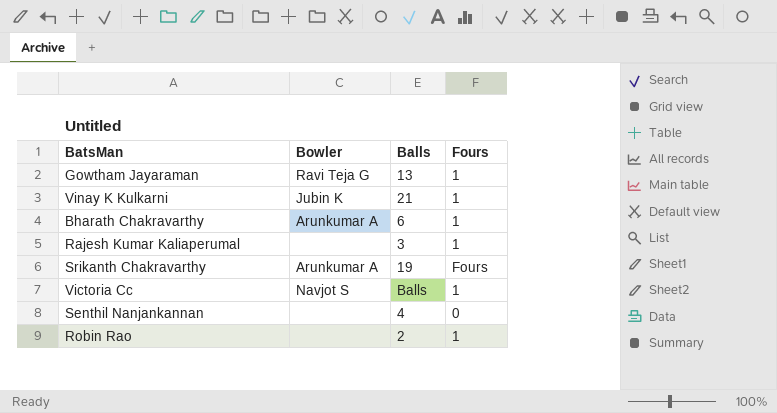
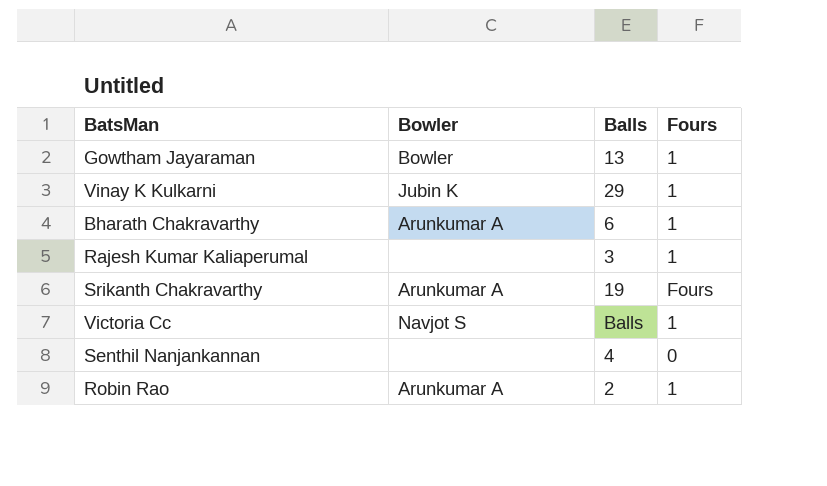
Gowtham Jayaraman | Bowler: Ravi Teja G -> Bowler
Vinay K Kulkarni | Balls: 21 -> 29
Robin Rao | Bowler: none -> Arunkumar A

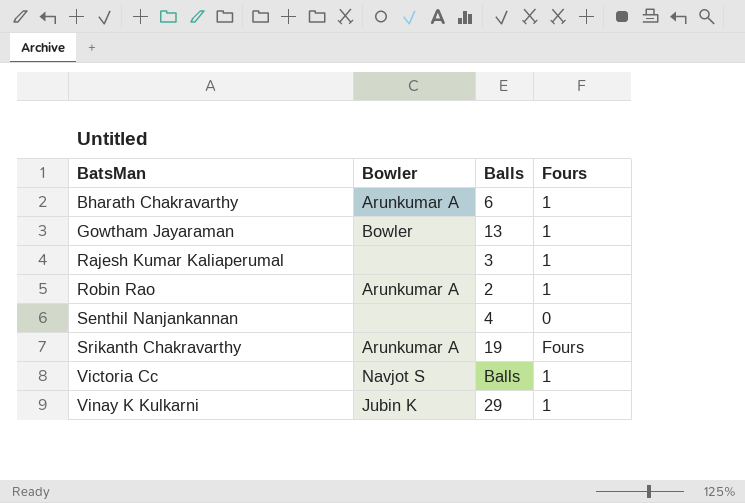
row order: none -> BatsMan ascending

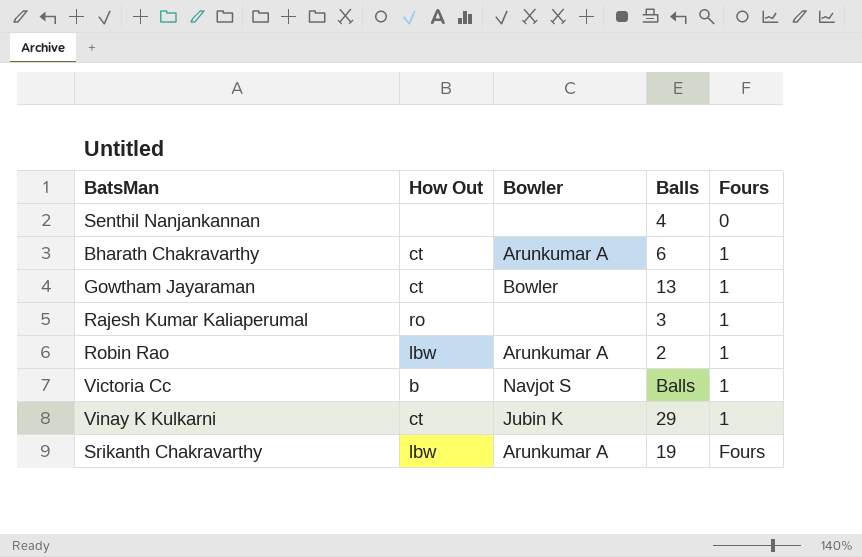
row order: BatsMan ascending -> Fours ascending
column How Out | position: none -> 2

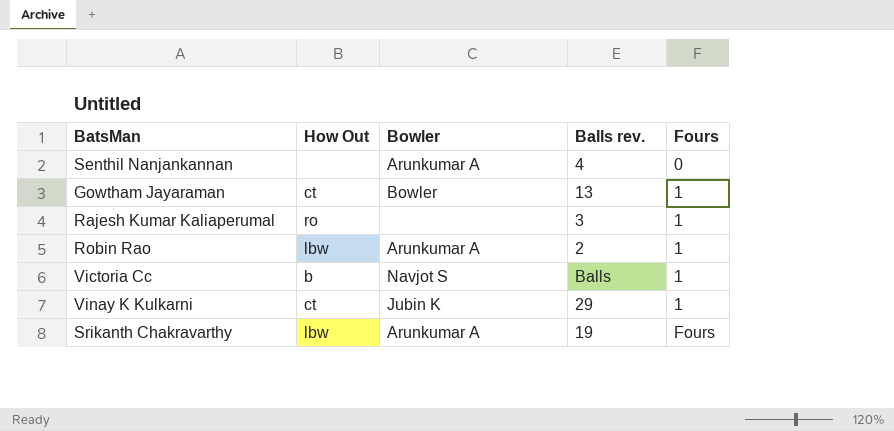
column name: Balls -> Balls rev.
row Bharath Chakravarthy: ct | Arunkumar A | 6 | 1 -> none
Senthil Nanjankannan | Bowler: none -> Arunkumar A

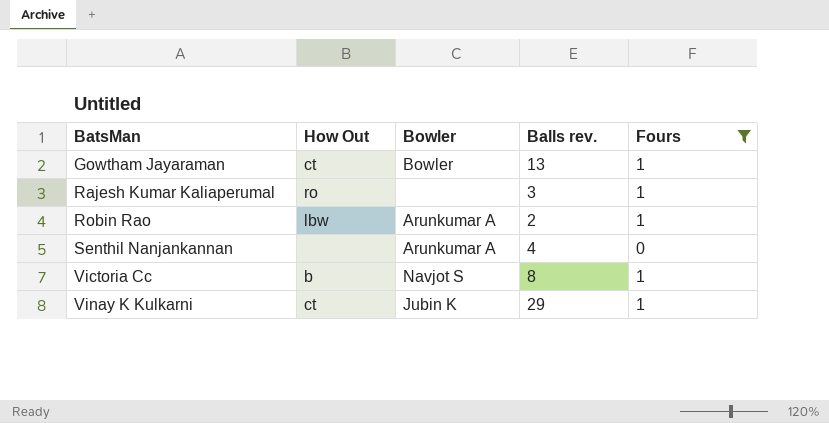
filter: none -> Fours != Fours
row order: Fours ascending -> BatsMan ascending
Victoria Cc | Balls rev.: Balls -> 8

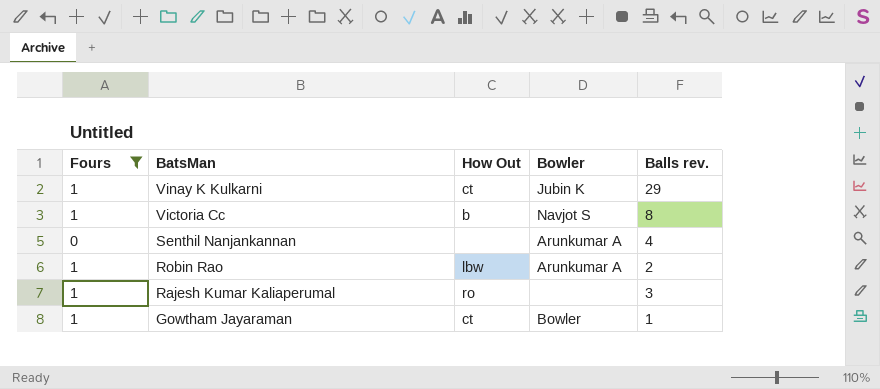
row order: BatsMan ascending -> BatsMan descending
column Fours | position: 5 -> 1
Gowtham Jayaraman | Balls rev.: 13 -> 1

